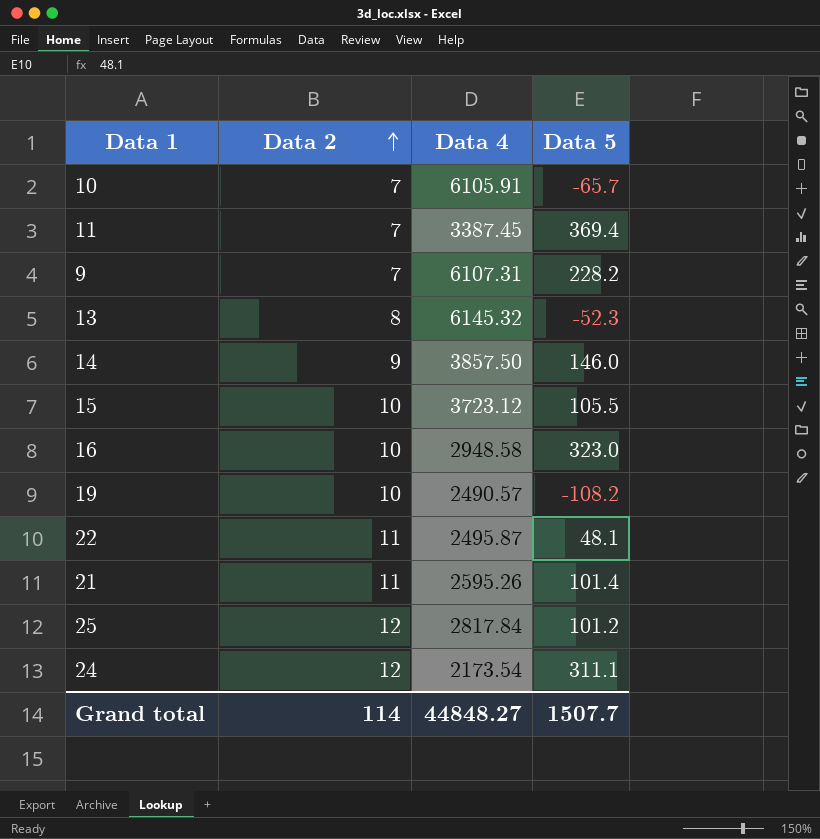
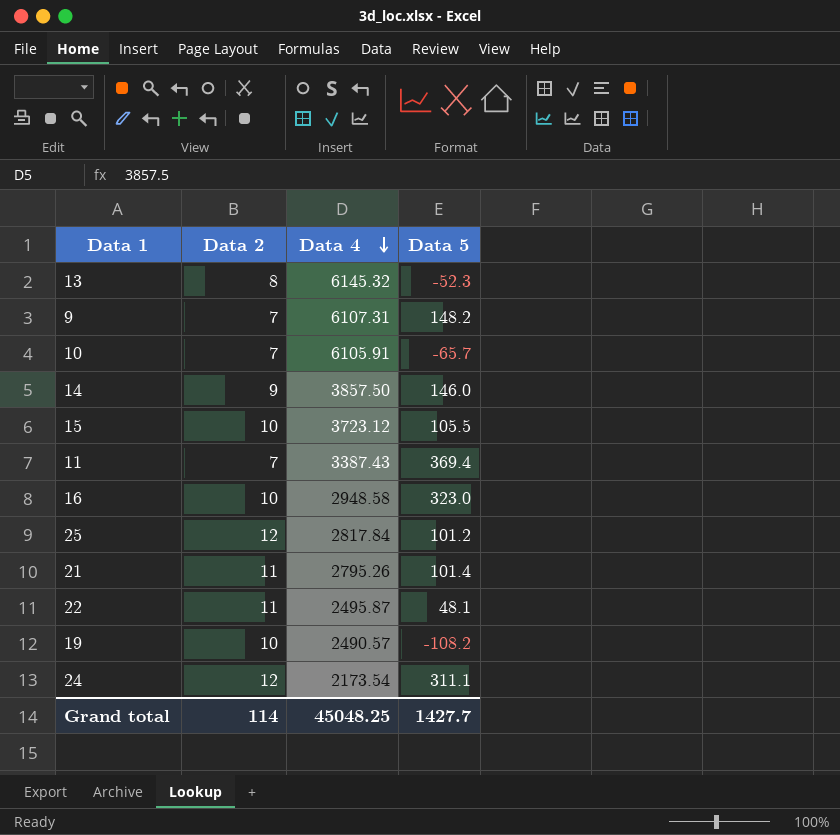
row order: Data 2 ascending -> Data 4 descending
9 | Data 5: 228.2 -> 148.2
11 | Data 4: 3387.45 -> 3387.43
21 | Data 4: 2595.26 -> 2795.26
Grand total | Data 4: 44848.27 -> 45048.25
Grand total | Data 5: 1507.7 -> 1427.7

